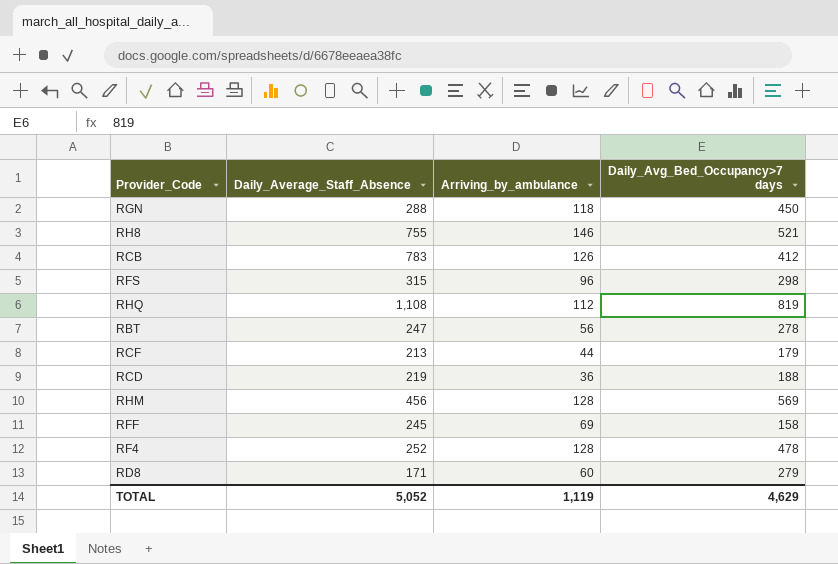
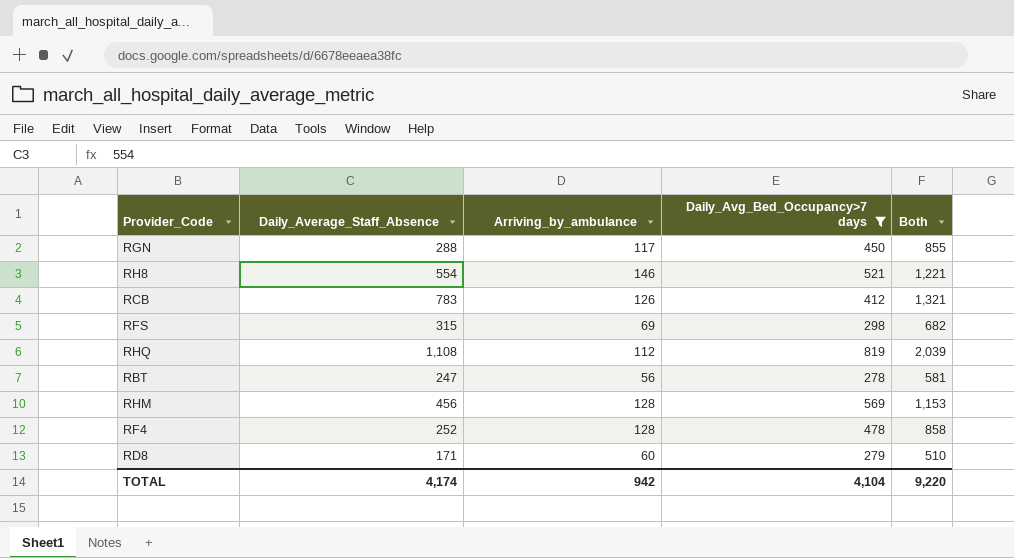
filter: none -> Daily_Avg_Bed_Occupancy>7 days >= 278
column Both | formula: none -> [Daily_Average_Staff_Absence] + [Arriving_by_ambulance] + [Daily_Avg_Bed_Occupancy>7 days]
RGN | Arriving_by_ambulance: 118 -> 117
RH8 | Daily_Average_Staff_Absence: 755 -> 554
RFS | Arriving_by_ambulance: 96 -> 69
TOTAL | Daily_Average_Staff_Absence: 5,052 -> 4,174
TOTAL | Arriving_by_ambulance: 1,119 -> 942
TOTAL | Daily_Avg_Bed_Occupancy>7 days: 4,629 -> 4,104

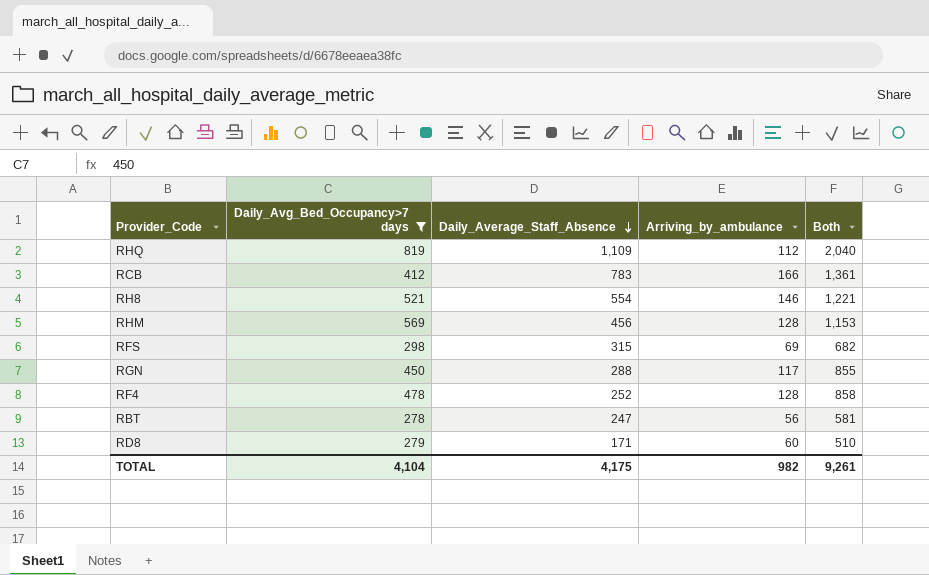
row order: none -> Daily_Average_Staff_Absence descending
column Daily_Avg_Bed_Occupancy>7 days | position: 4 -> 2
RHQ | Daily_Average_Staff_Absence: 1,108 -> 1,109
RHQ | Both: 2,039 -> 2,040
RCB | Arriving_by_ambulance: 126 -> 166
RCB | Both: 1,321 -> 1,361
TOTAL | Daily_Average_Staff_Absence: 4,174 -> 4,175
TOTAL | Arriving_by_ambulance: 942 -> 982
TOTAL | Both: 9,220 -> 9,261

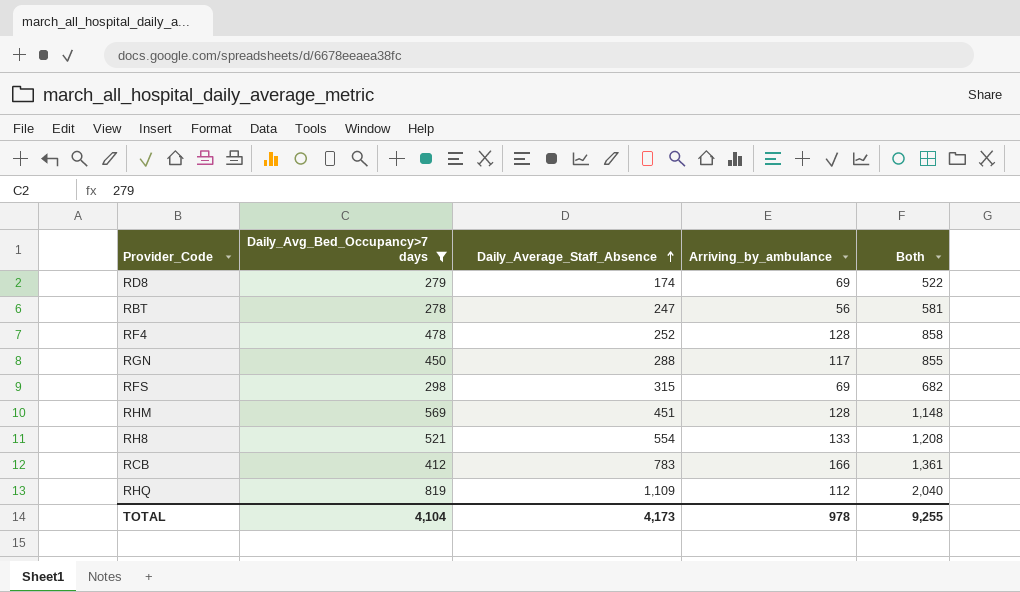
row order: Daily_Average_Staff_Absence descending -> Daily_Average_Staff_Absence ascending
RD8 | Daily_Average_Staff_Absence: 171 -> 174
RD8 | Arriving_by_ambulance: 60 -> 69
RD8 | Both: 510 -> 522
RHM | Daily_Average_Staff_Absence: 456 -> 451
RHM | Both: 1,153 -> 1,148
RH8 | Arriving_by_ambulance: 146 -> 133
RH8 | Both: 1,221 -> 1,208
TOTAL | Daily_Average_Staff_Absence: 4,175 -> 4,173
TOTAL | Arriving_by_ambulance: 982 -> 978
TOTAL | Both: 9,261 -> 9,255

